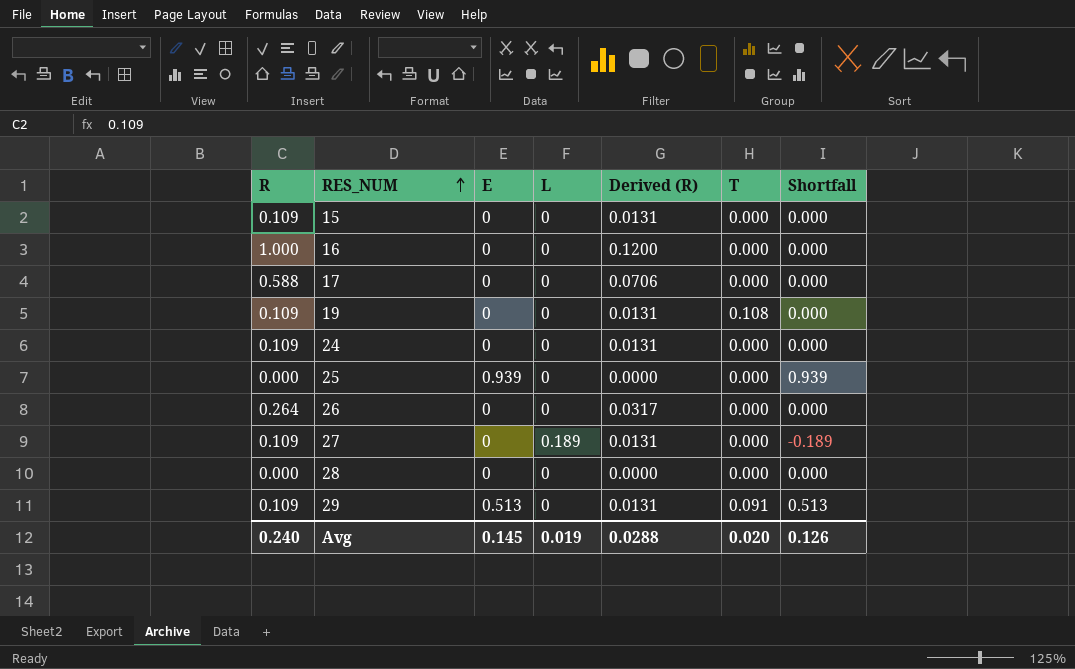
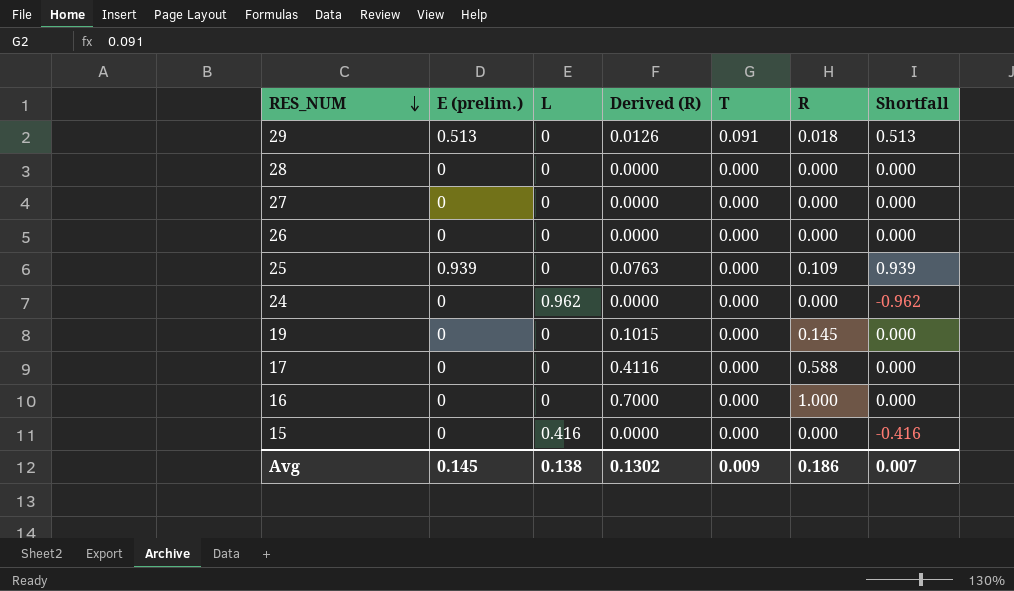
row order: RES_NUM ascending -> RES_NUM descending
column name: E -> E (prelim.)
column Derived (R) | formula: [R] * 0.12 -> [R] * 0.7
column R | position: 1 -> 6
29 | R: 0.109 -> 0.018
27 | L: 0.189 -> 0
27 | R: 0.109 -> 0.000
27 | Shortfall: -0.189 -> 0.000
26 | R: 0.264 -> 0.000
25 | R: 0.000 -> 0.109
24 | L: 0 -> 0.962
24 | R: 0.109 -> 0.000
24 | Shortfall: 0.000 -> -0.962
19 | T: 0.108 -> 0.000
19 | R: 0.109 -> 0.145
15 | L: 0 -> 0.416
15 | R: 0.109 -> 0.000
15 | Shortfall: 0.000 -> -0.416
Avg | L: 0.019 -> 0.138
Avg | Derived (R): 0.0288 -> 0.1302
Avg | T: 0.020 -> 0.009
Avg | R: 0.240 -> 0.186
Avg | Shortfall: 0.126 -> 0.007

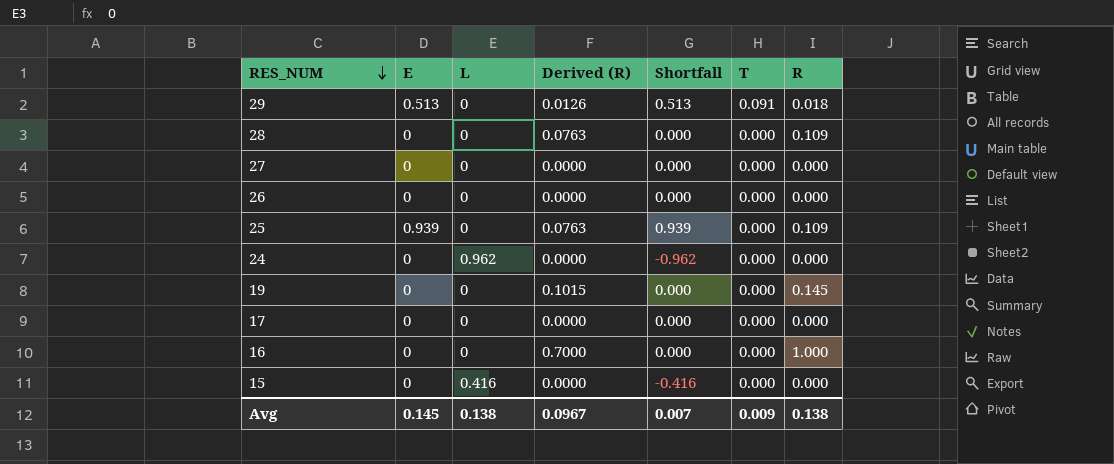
column name: E (prelim.) -> E
column Shortfall | position: 7 -> 5
28 | Derived (R): 0.0000 -> 0.0763
28 | R: 0.000 -> 0.109
17 | Derived (R): 0.4116 -> 0.0000
17 | R: 0.588 -> 0.000
Avg | Derived (R): 0.1302 -> 0.0967
Avg | R: 0.186 -> 0.138

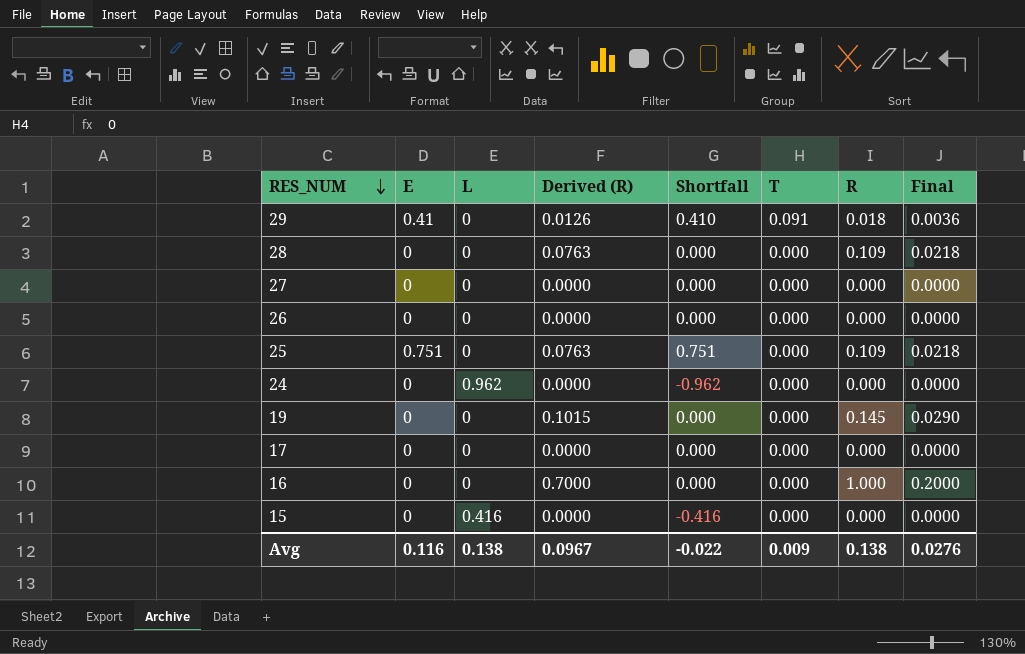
column Final | formula: none -> [R] * 0.2
29 | E: 0.513 -> 0.41
29 | Shortfall: 0.513 -> 0.410
25 | E: 0.939 -> 0.751
25 | Shortfall: 0.939 -> 0.751
Avg | E: 0.145 -> 0.116
Avg | Shortfall: 0.007 -> -0.022

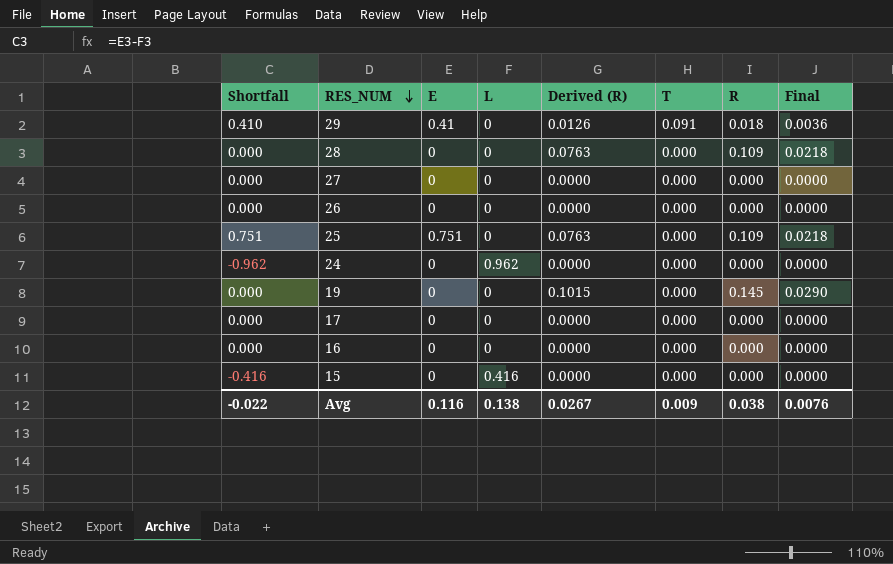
column Shortfall | position: 5 -> 1
16 | Derived (R): 0.7000 -> 0.0000
16 | R: 1.000 -> 0.000
16 | Final: 0.2000 -> 0.0000
Avg | Derived (R): 0.0967 -> 0.0267
Avg | R: 0.138 -> 0.038
Avg | Final: 0.0276 -> 0.0076

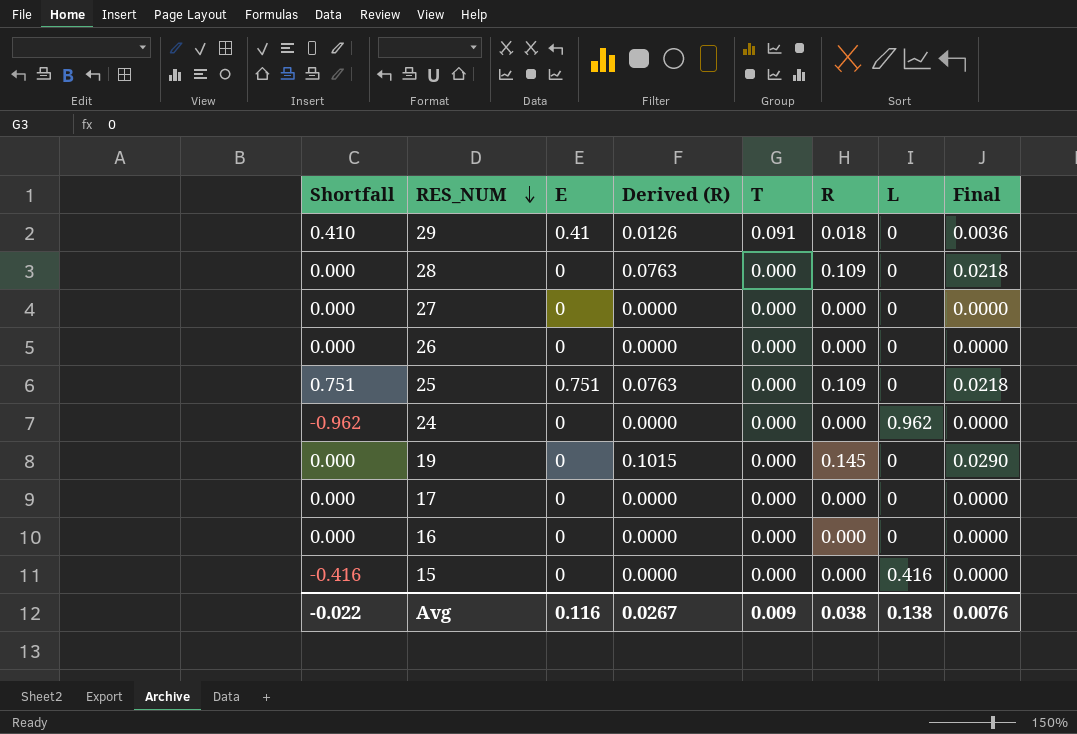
column L | position: 4 -> 7

